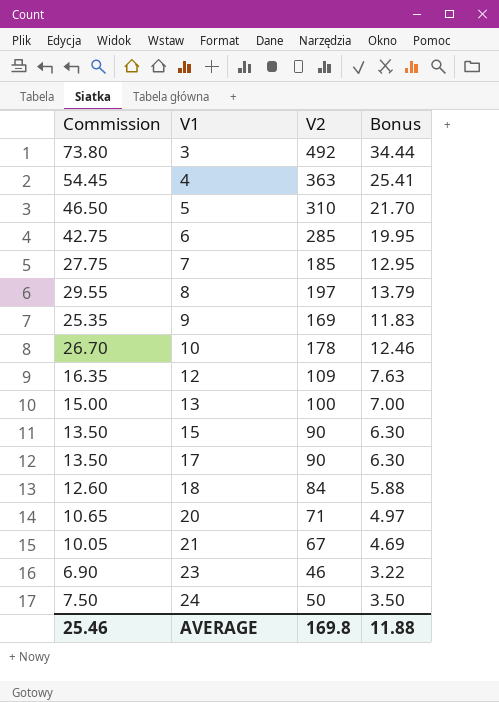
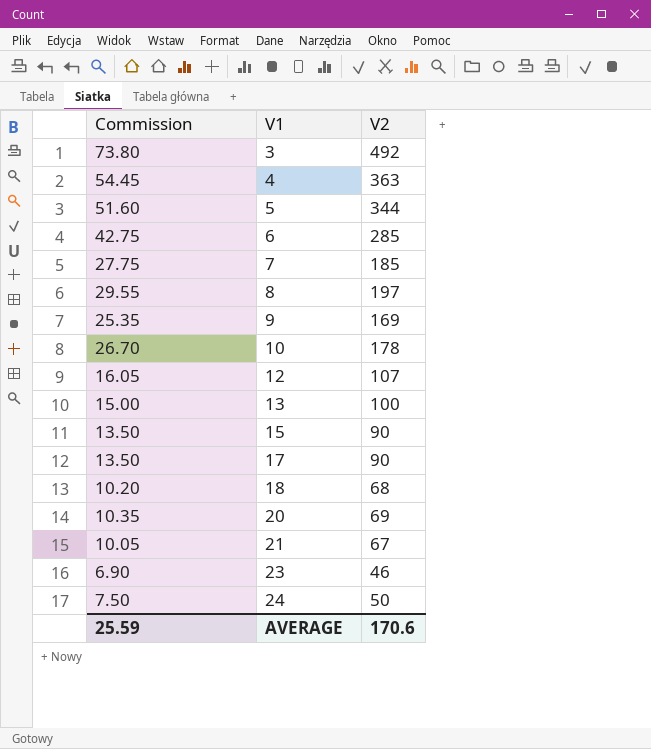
column Bonus | formula: [V2] * 0.07 -> none
5 | Commission: 46.50 -> 51.60
5 | V2: 310 -> 344
12 | Commission: 16.35 -> 16.05
12 | V2: 109 -> 107
18 | Commission: 12.60 -> 10.20
18 | V2: 84 -> 68
20 | Commission: 10.65 -> 10.35
20 | V2: 71 -> 69
AVERAGE | Commission: 25.46 -> 25.59
AVERAGE | V2: 169.8 -> 170.6

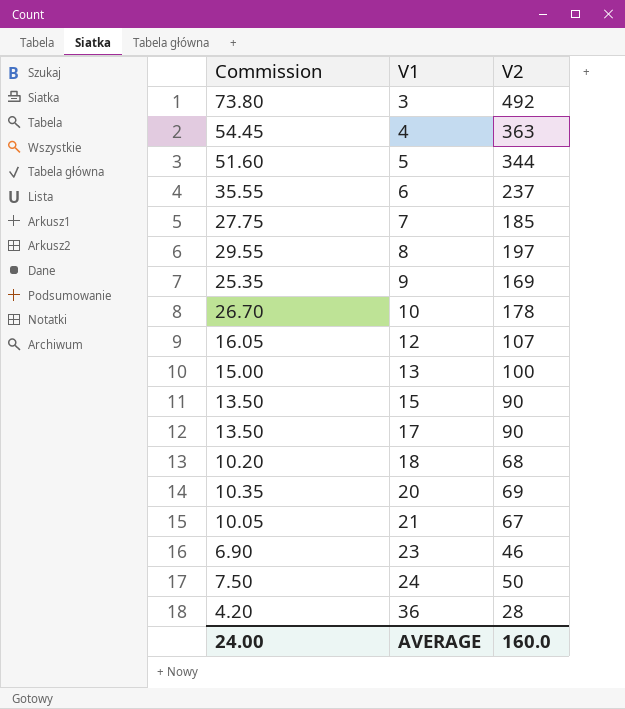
6 | Commission: 42.75 -> 35.55
6 | V2: 285 -> 237
row 36: none -> 4.20 | 28
AVERAGE | Commission: 25.59 -> 24.00
AVERAGE | V2: 170.6 -> 160.0

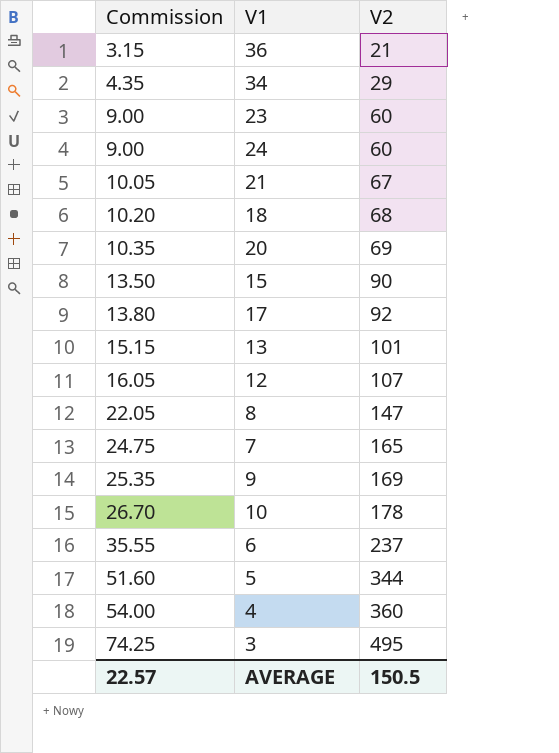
row order: V1 ascending -> Commission ascending
36 | Commission: 4.20 -> 3.15
36 | V2: 28 -> 21
row 34: none -> 4.35 | 29
23 | Commission: 6.90 -> 9.00
23 | V2: 46 -> 60
24 | Commission: 7.50 -> 9.00
24 | V2: 50 -> 60
17 | Commission: 13.50 -> 13.80
17 | V2: 90 -> 92
13 | Commission: 15.00 -> 15.15
13 | V2: 100 -> 101
8 | Commission: 29.55 -> 22.05
8 | V2: 197 -> 147
7 | Commission: 27.75 -> 24.75
7 | V2: 185 -> 165
4 | Commission: 54.45 -> 54.00
4 | V2: 363 -> 360
3 | Commission: 73.80 -> 74.25
3 | V2: 492 -> 495
AVERAGE | Commission: 24.00 -> 22.57
AVERAGE | V2: 160.0 -> 150.5

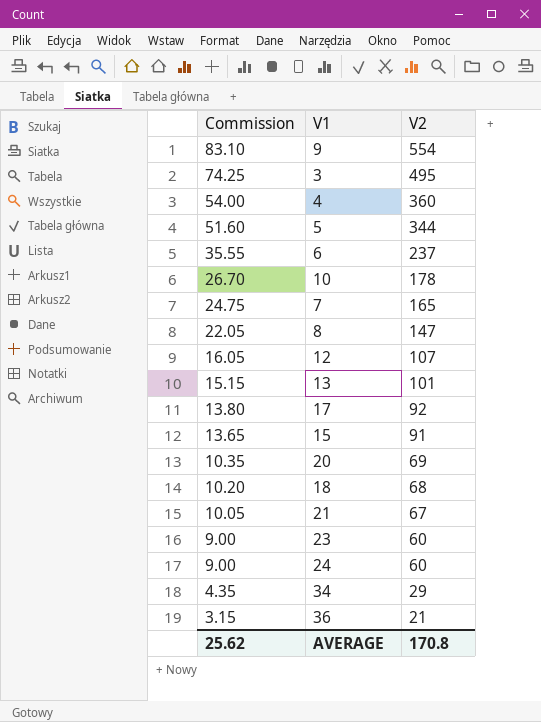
row order: Commission ascending -> Commission descending
9 | Commission: 25.35 -> 83.10
9 | V2: 169 -> 554
15 | Commission: 13.50 -> 13.65
15 | V2: 90 -> 91
AVERAGE | Commission: 22.57 -> 25.62
AVERAGE | V2: 150.5 -> 170.8

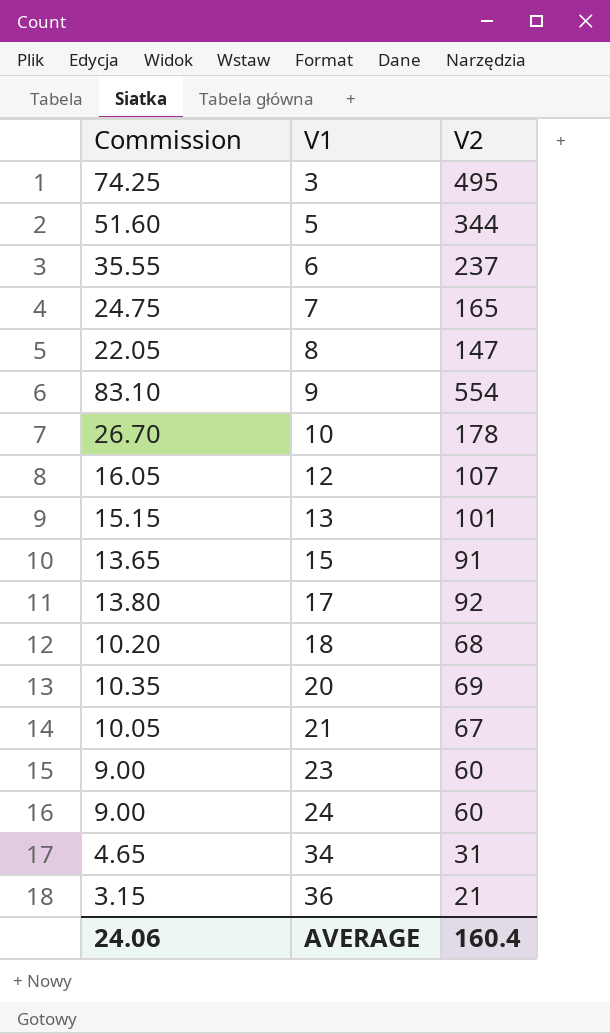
row order: Commission descending -> V1 ascending
row 4: 54.00 | 360 -> none
34 | Commission: 4.35 -> 4.65
34 | V2: 29 -> 31
AVERAGE | Commission: 25.62 -> 24.06
AVERAGE | V2: 170.8 -> 160.4

